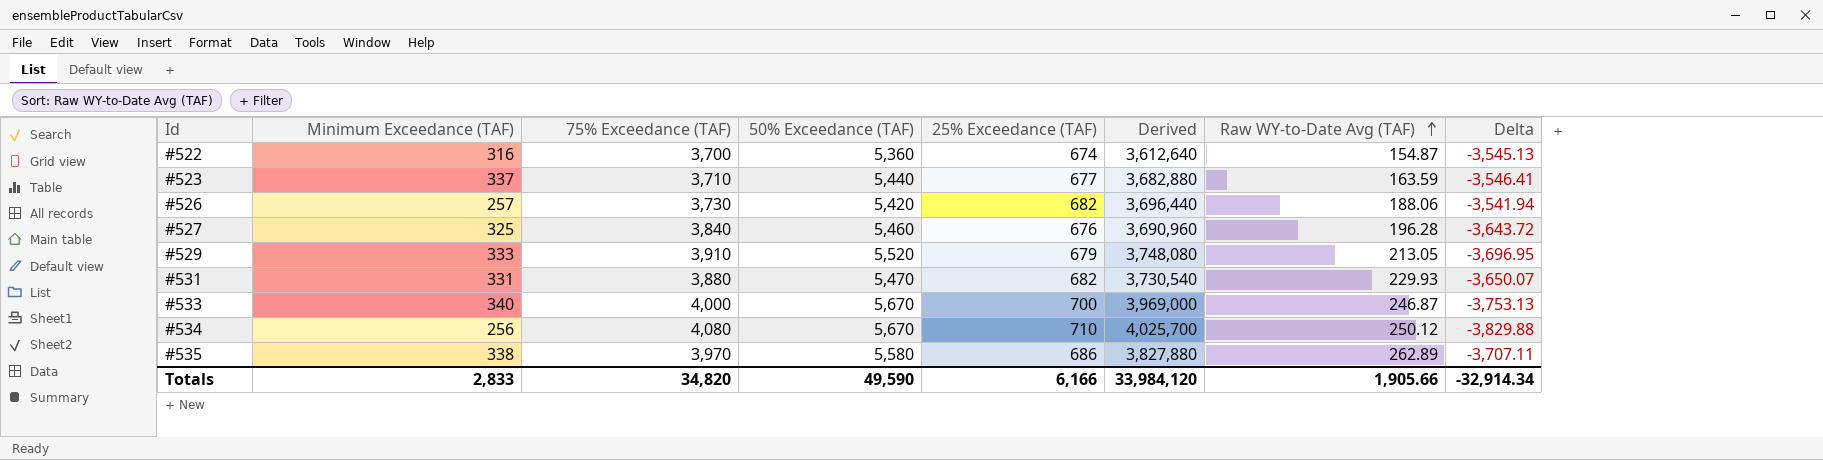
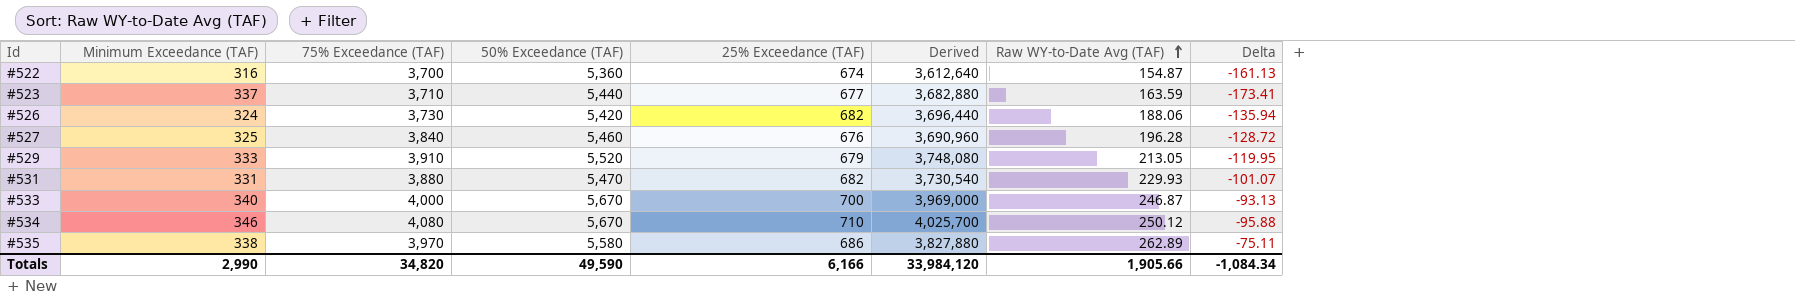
column Delta | formula: [Raw WY-to-Date Avg (TAF)] - [75% Exceedance (TAF)] -> [Raw WY-to-Date Avg (TAF)] - [Minimum Exceedance (TAF)]
#526 | Minimum Exceedance (TAF): 257 -> 324
#534 | Minimum Exceedance (TAF): 256 -> 346
Totals | Minimum Exceedance (TAF): 2,833 -> 2,990
Totals | Delta: -32,914.34 -> -1,084.34

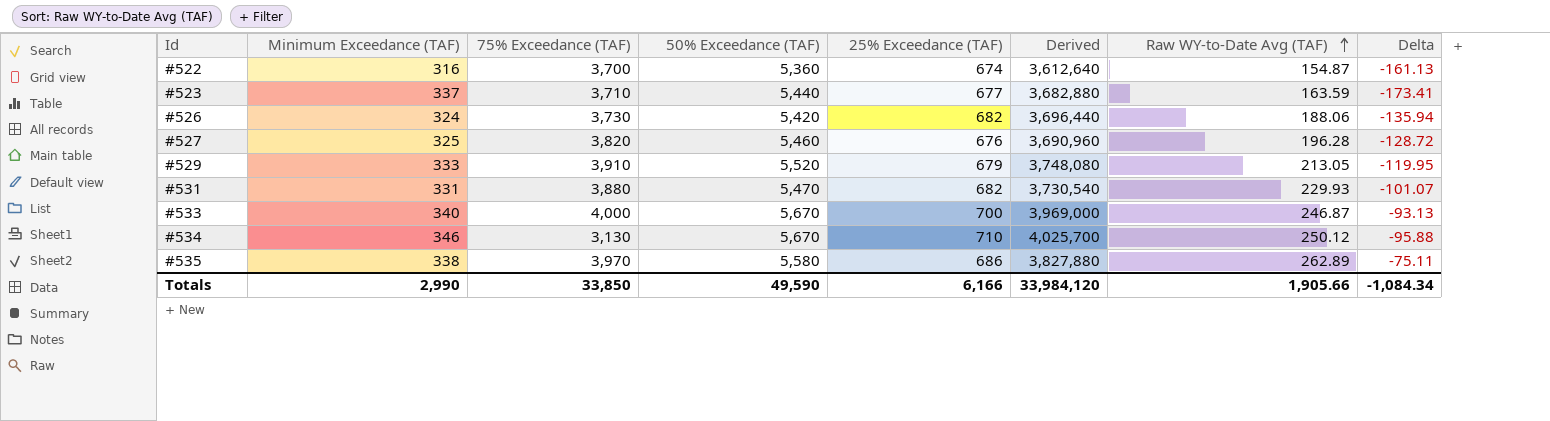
#527 | 75% Exceedance (TAF): 3,840 -> 3,820
#534 | 75% Exceedance (TAF): 4,080 -> 3,130
Totals | 75% Exceedance (TAF): 34,820 -> 33,850

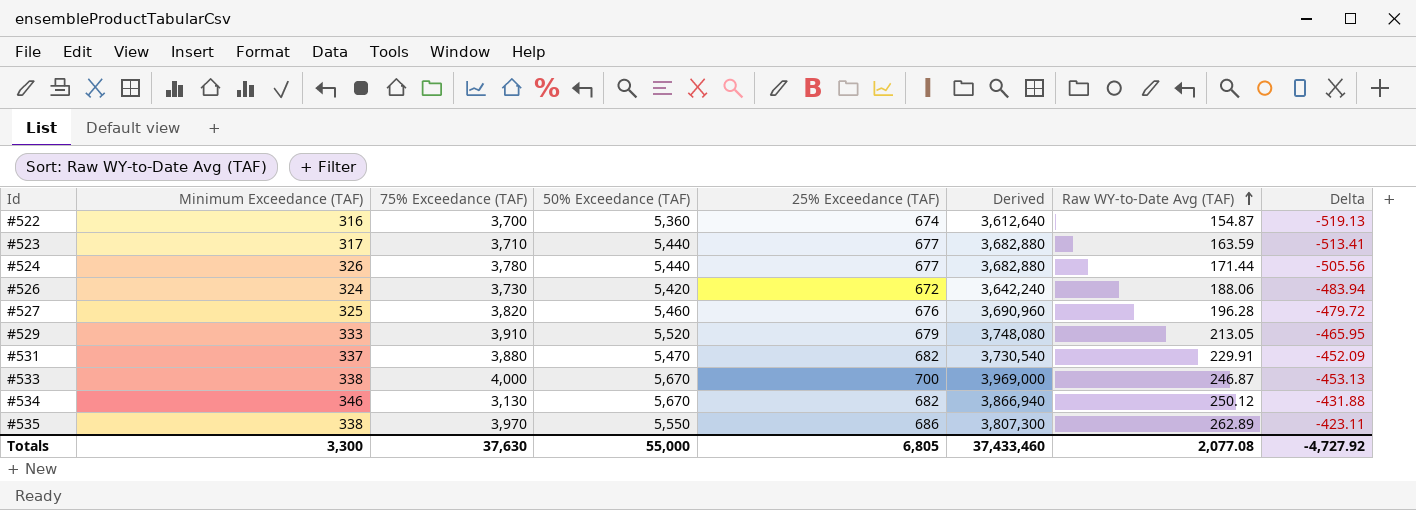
column Delta | formula: [Raw WY-to-Date Avg (TAF)] - [Minimum Exceedance (TAF)] -> [Raw WY-to-Date Avg (TAF)] - [25% Exceedance (TAF)]
#523 | Minimum Exceedance (TAF): 337 -> 317
row #524: none -> 326 | 3,780 | 5,440 | 677 | 3,682,880 | 171.44 | -505.56
#526 | 25% Exceedance (TAF): 682 -> 672
#526 | Derived: 3,696,440 -> 3,642,240
#531 | Minimum Exceedance (TAF): 331 -> 337
#531 | Raw WY-to-Date Avg (TAF): 229.93 -> 229.91
#533 | Minimum Exceedance (TAF): 340 -> 338
#534 | 25% Exceedance (TAF): 710 -> 682
#534 | Derived: 4,025,700 -> 3,866,940
#535 | 50% Exceedance (TAF): 5,580 -> 5,550
#535 | Derived: 3,827,880 -> 3,807,300
Totals | Minimum Exceedance (TAF): 2,990 -> 3,300
Totals | 75% Exceedance (TAF): 33,850 -> 37,630
Totals | 50% Exceedance (TAF): 49,590 -> 55,000
Totals | 25% Exceedance (TAF): 6,166 -> 6,805
Totals | Derived: 33,984,120 -> 37,433,460
Totals | Raw WY-to-Date Avg (TAF): 1,905.66 -> 2,077.08
Totals | Delta: -1,084.34 -> -4,727.92

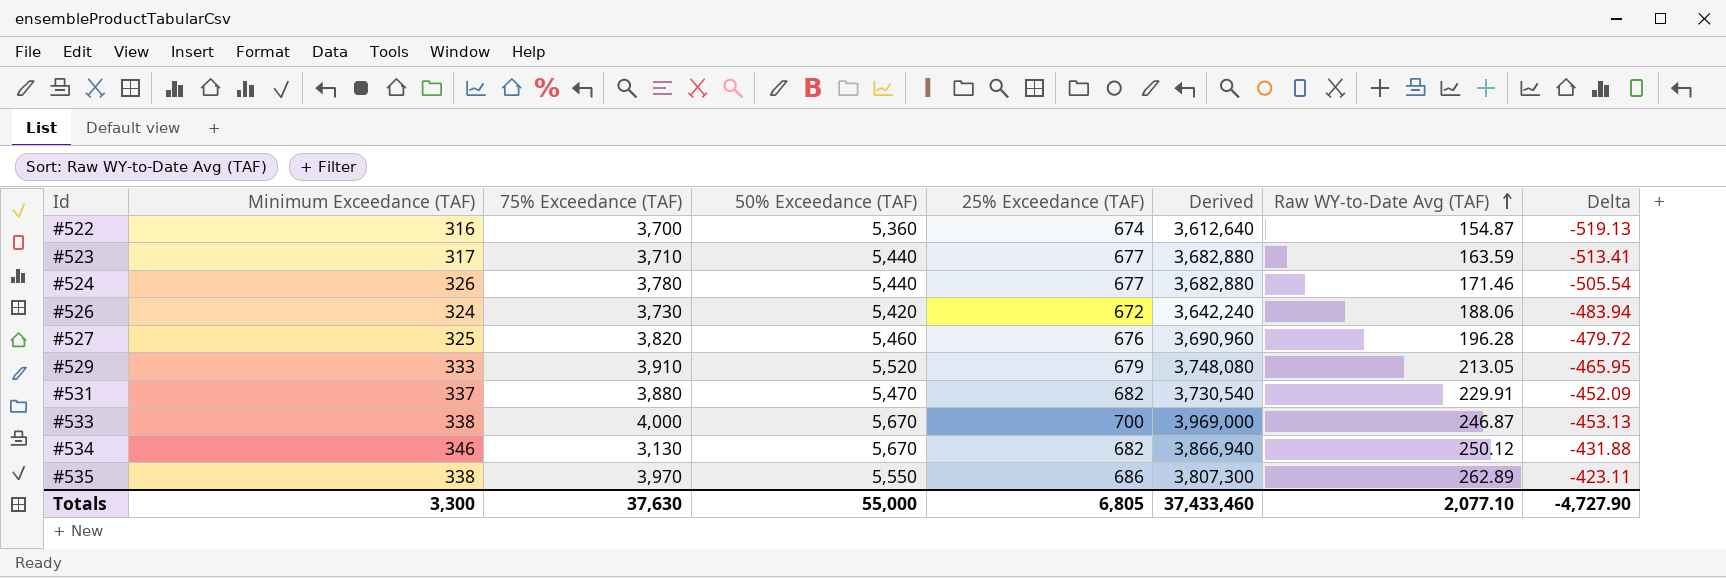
#524 | Raw WY-to-Date Avg (TAF): 171.44 -> 171.46
#524 | Delta: -505.56 -> -505.54
Totals | Raw WY-to-Date Avg (TAF): 2,077.08 -> 2,077.10
Totals | Delta: -4,727.92 -> -4,727.90

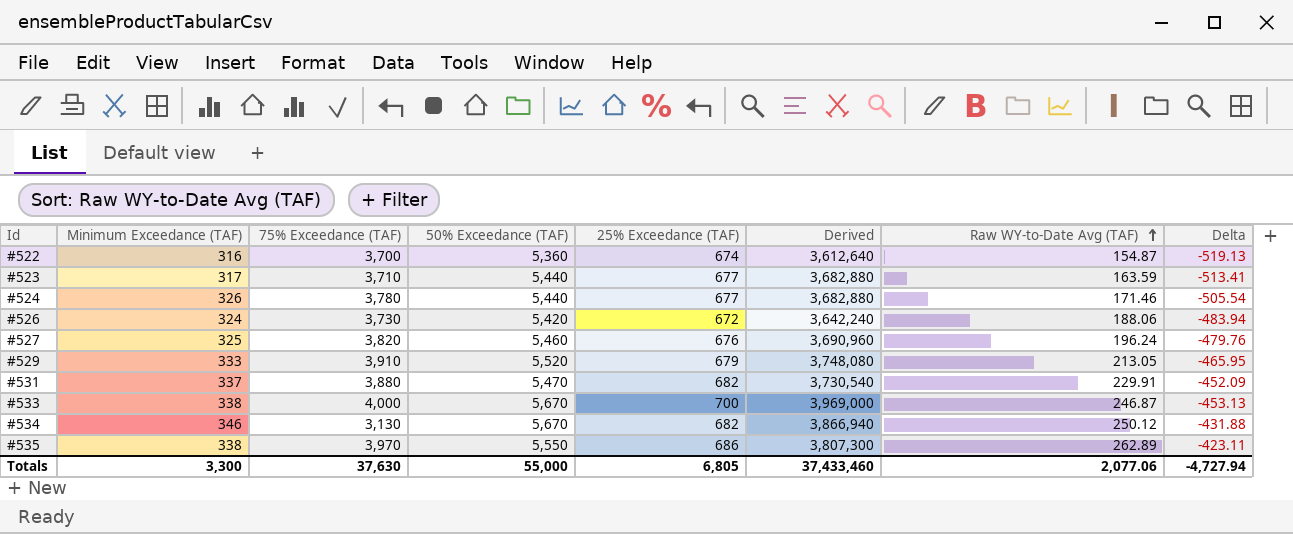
#527 | Raw WY-to-Date Avg (TAF): 196.28 -> 196.24
#527 | Delta: -479.72 -> -479.76
Totals | Raw WY-to-Date Avg (TAF): 2,077.10 -> 2,077.06
Totals | Delta: -4,727.90 -> -4,727.94

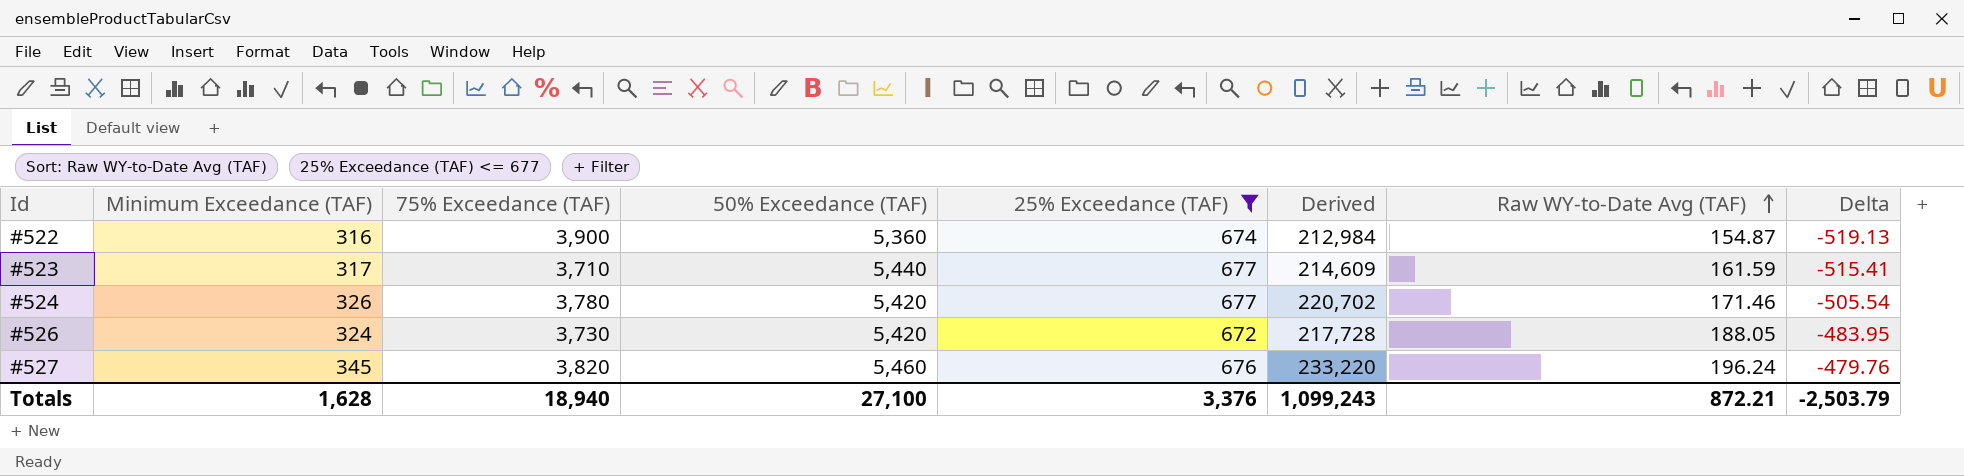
filter: none -> 25% Exceedance (TAF) <= 677
column Derived | formula: [50% Exceedance (TAF)] * [25% Exceedance (TAF)] -> [Minimum Exceedance (TAF)] * [25% Exceedance (TAF)]
#522 | 75% Exceedance (TAF): 3,700 -> 3,900
#523 | Raw WY-to-Date Avg (TAF): 163.59 -> 161.59
#523 | Delta: -513.41 -> -515.41
#524 | 50% Exceedance (TAF): 5,440 -> 5,420
#526 | Raw WY-to-Date Avg (TAF): 188.06 -> 188.05
#526 | Delta: -483.94 -> -483.95
#527 | Minimum Exceedance (TAF): 325 -> 345
Totals | Minimum Exceedance (TAF): 3,300 -> 1,628
Totals | 75% Exceedance (TAF): 37,630 -> 18,940
Totals | 50% Exceedance (TAF): 55,000 -> 27,100
Totals | 25% Exceedance (TAF): 6,805 -> 3,376
Totals | Derived: 37,433,460 -> 1,099,243
Totals | Raw WY-to-Date Avg (TAF): 2,077.06 -> 872.21
Totals | Delta: -4,727.94 -> -2,503.79

